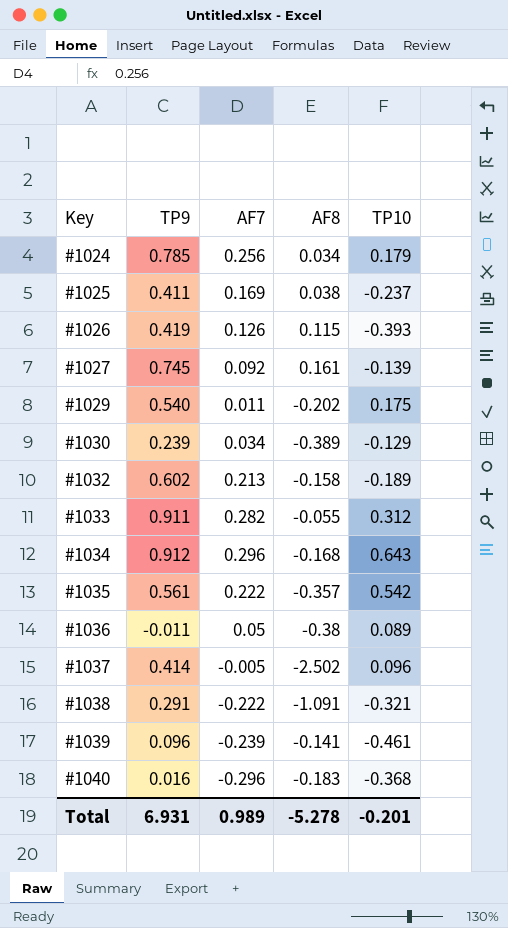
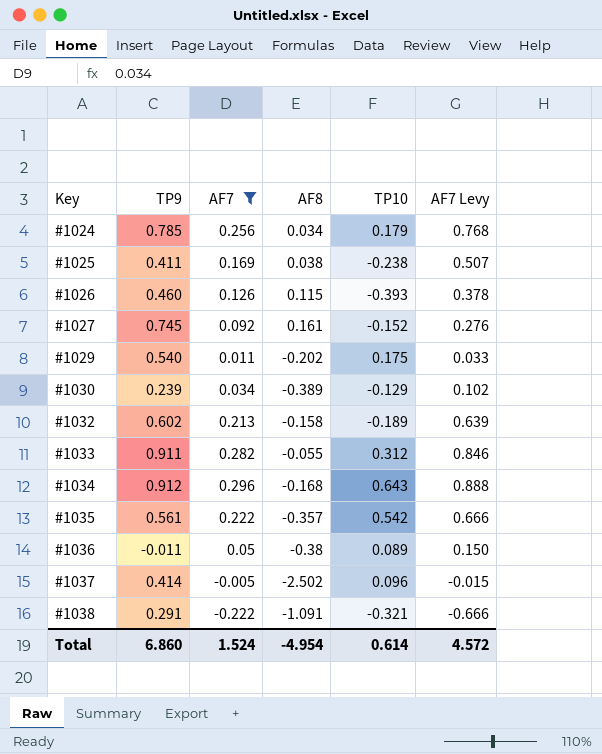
filter: none -> AF7 >= -0.222
column AF7 Levy | formula: none -> [AF7] * 3
#1025 | TP10: -0.237 -> -0.238
#1026 | TP9: 0.419 -> 0.460
#1027 | TP10: -0.139 -> -0.152
Total | TP9: 6.931 -> 6.860
Total | AF7: 0.989 -> 1.524
Total | AF8: -5.278 -> -4.954
Total | TP10: -0.201 -> 0.614

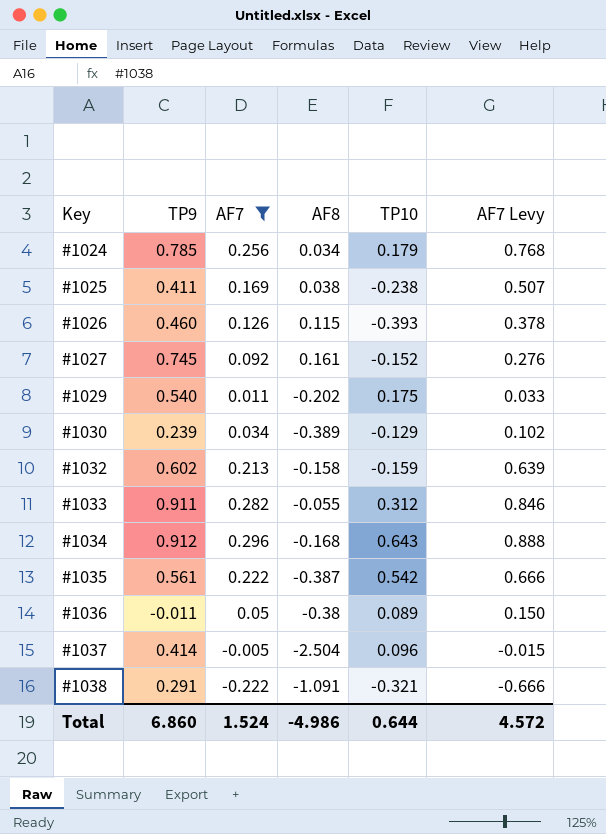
#1032 | TP10: -0.189 -> -0.159
#1035 | AF8: -0.357 -> -0.387
#1037 | AF8: -2.502 -> -2.504
Total | AF8: -4.954 -> -4.986
Total | TP10: 0.614 -> 0.644

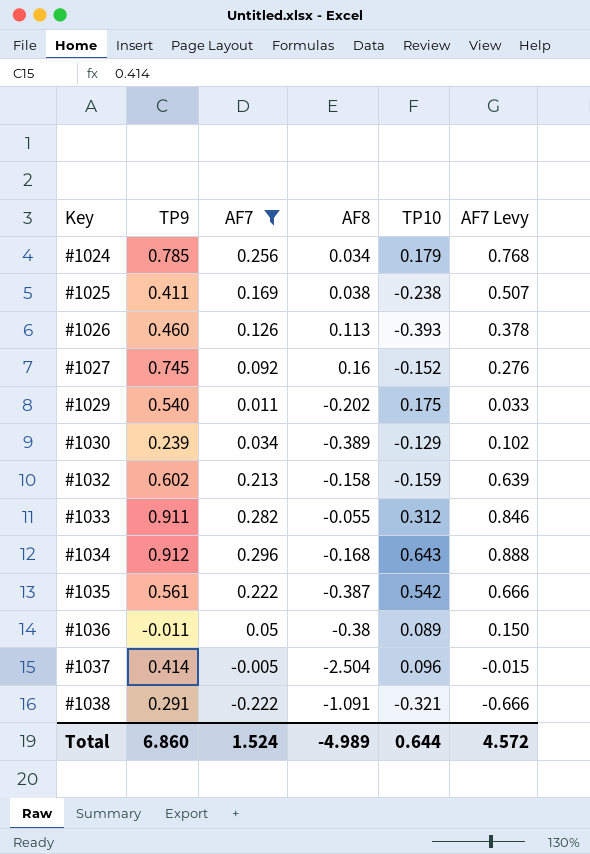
#1026 | AF8: 0.115 -> 0.113
#1027 | AF8: 0.161 -> 0.16
Total | AF8: -4.986 -> -4.989

